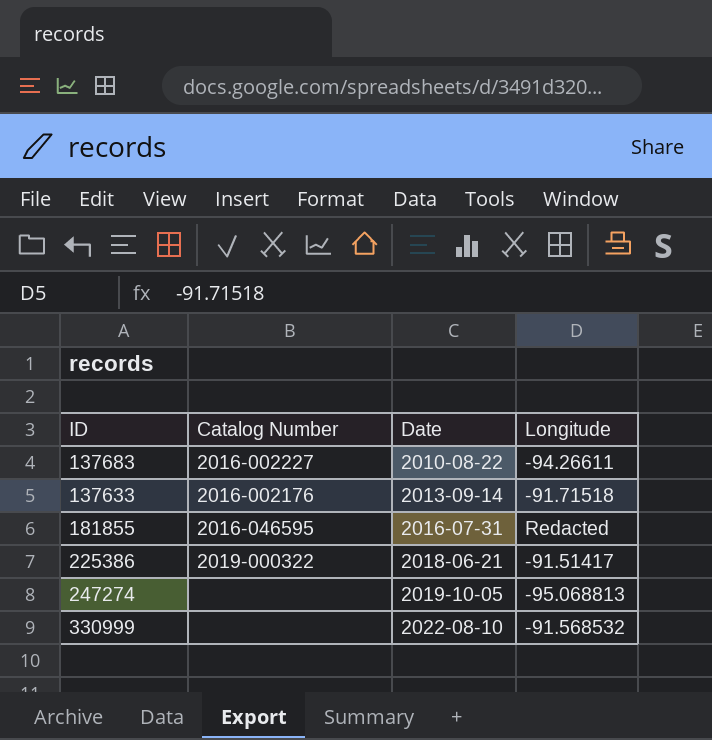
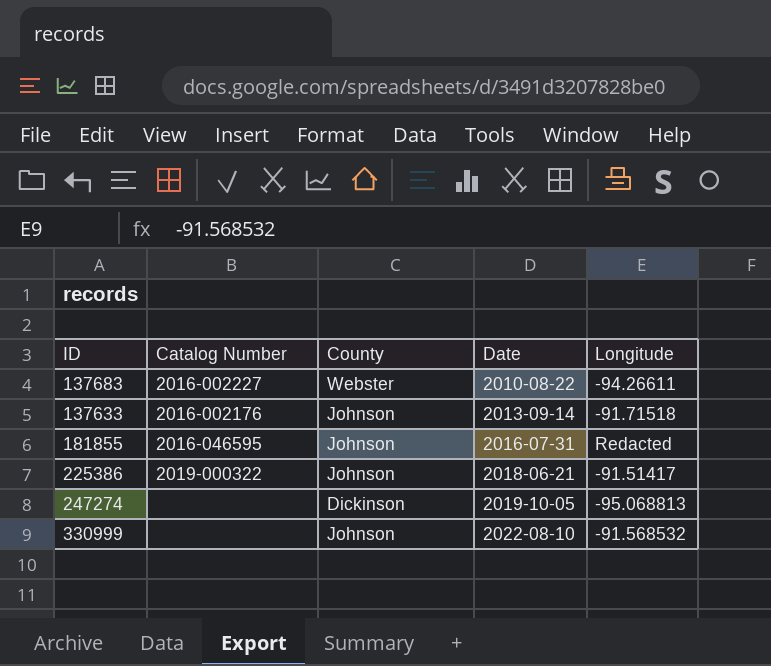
column County | position: none -> 3

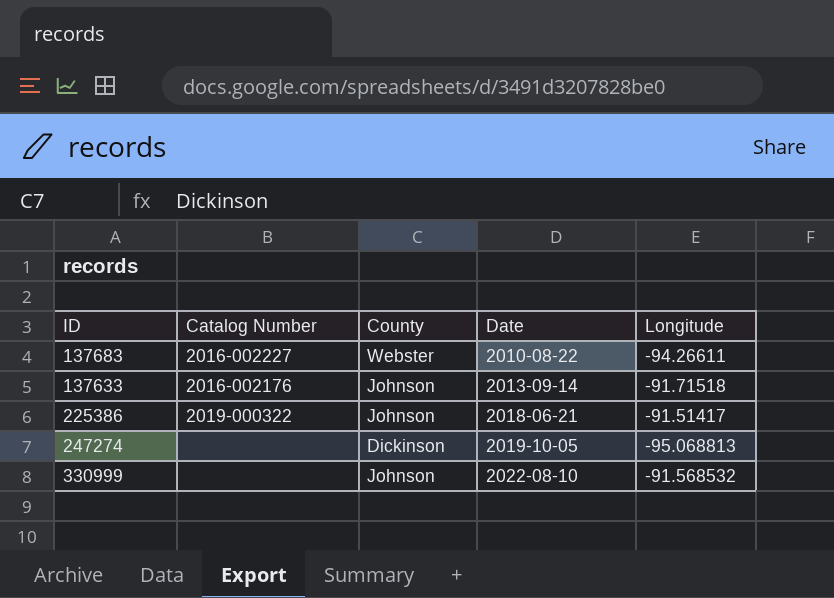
row 181855: 2016-046595 | Johnson | 2016-07-31 | Redacted -> none

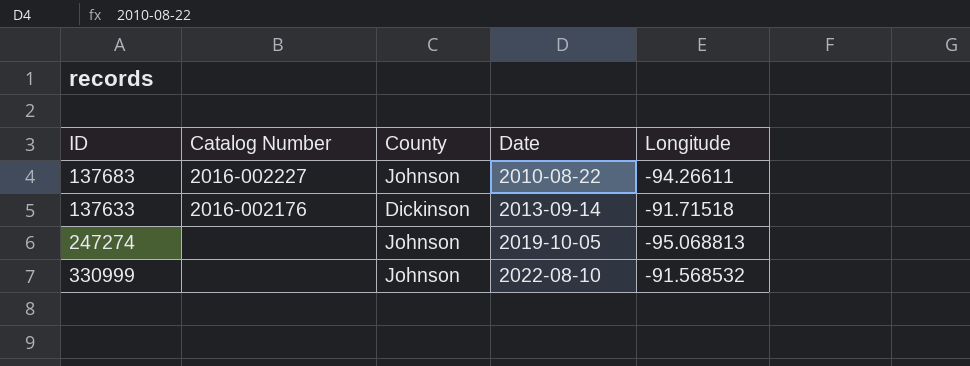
row 225386: 2019-000322 | Johnson | 2018-06-21 | -91.51417 -> none
137683 | County: Webster -> Johnson
137633 | County: Johnson -> Dickinson
247274 | County: Dickinson -> Johnson

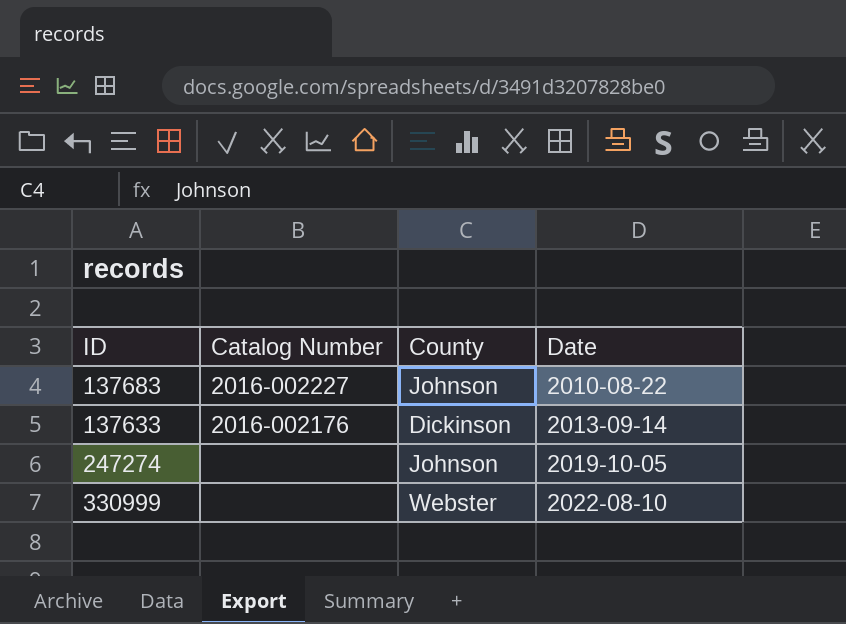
column Longitude | position: 5 -> none
330999 | County: Johnson -> Webster

